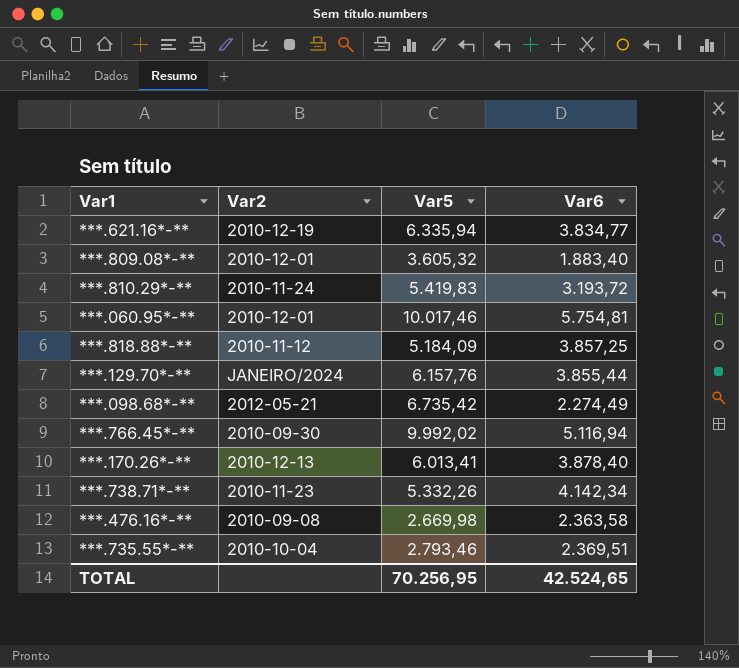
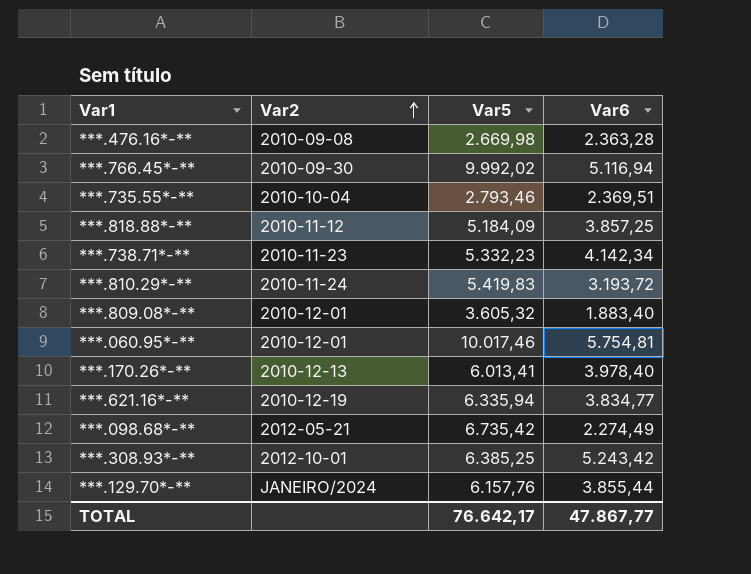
row order: none -> Var2 ascending
***.476.16*-** | Var6: 2.363,58 -> 2.363,28
***.738.71*-** | Var5: 5.332,26 -> 5.332,23
***.170.26*-** | Var6: 3.878,40 -> 3.978,40
row ***.308.93*-**: none -> 2012-10-01 | 6.385,25 | 5.243,42
TOTAL | Var5: 70.256,95 -> 76.642,17
TOTAL | Var6: 42.524,65 -> 47.867,77

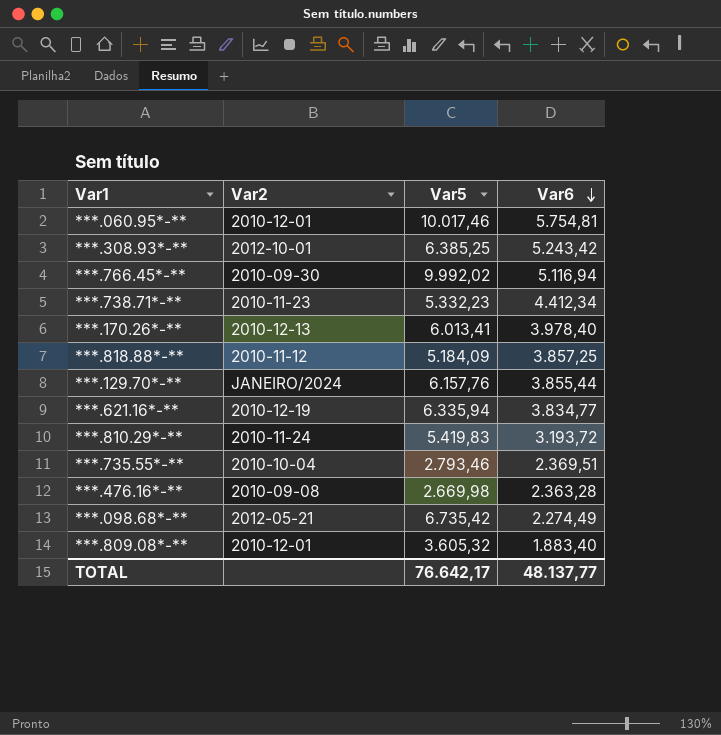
row order: Var2 ascending -> Var6 descending
***.738.71*-** | Var6: 4.142,34 -> 4.412,34
TOTAL | Var6: 47.867,77 -> 48.137,77

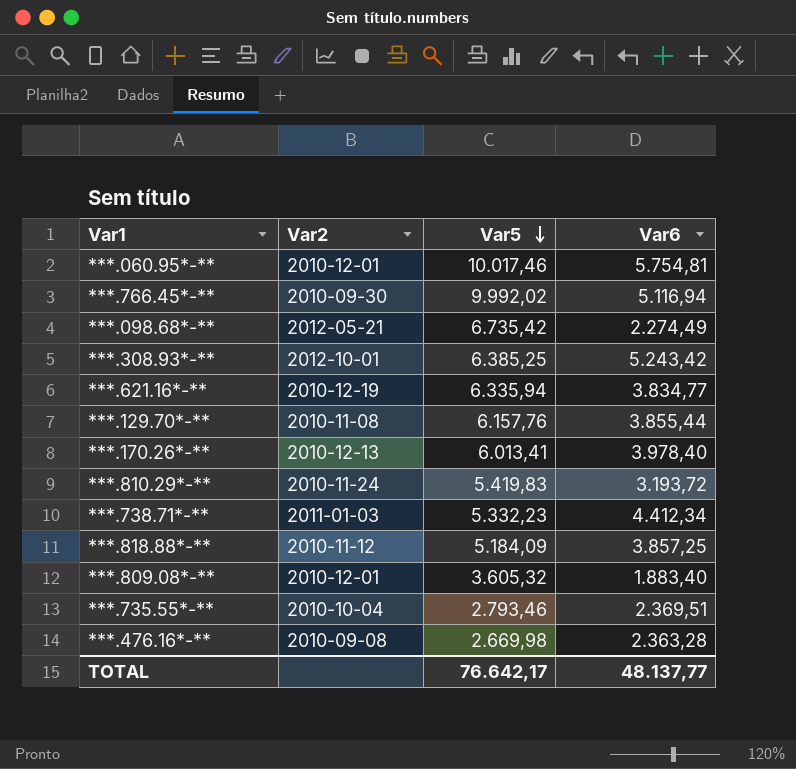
row order: Var6 descending -> Var5 descending
***.129.70*-** | Var2: JANEIRO/2024 -> 2010-11-08
***.738.71*-** | Var2: 2010-11-23 -> 2011-01-03

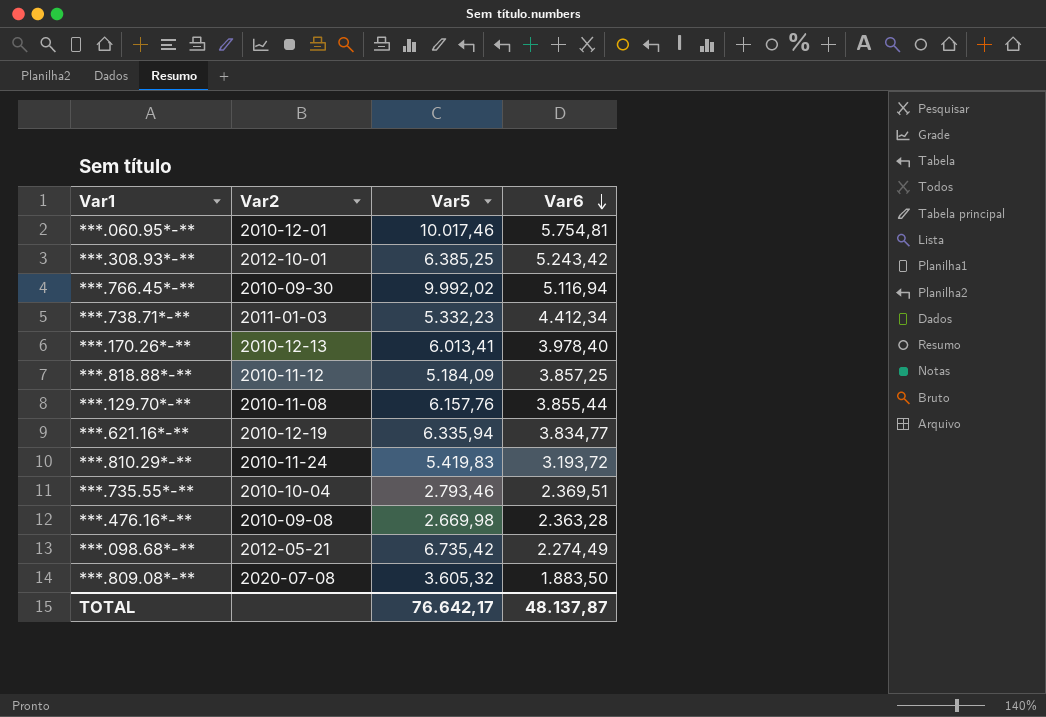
row order: Var5 descending -> Var6 descending
***.809.08*-** | Var2: 2010-12-01 -> 2020-07-08
***.809.08*-** | Var6: 1.883,40 -> 1.883,50
TOTAL | Var6: 48.137,77 -> 48.137,87

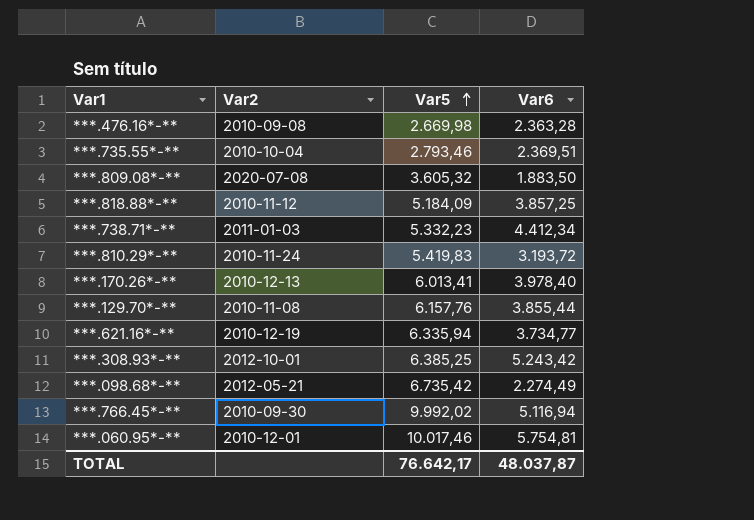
row order: Var6 descending -> Var5 ascending
***.621.16*-** | Var6: 3.834,77 -> 3.734,77
TOTAL | Var6: 48.137,87 -> 48.037,87

